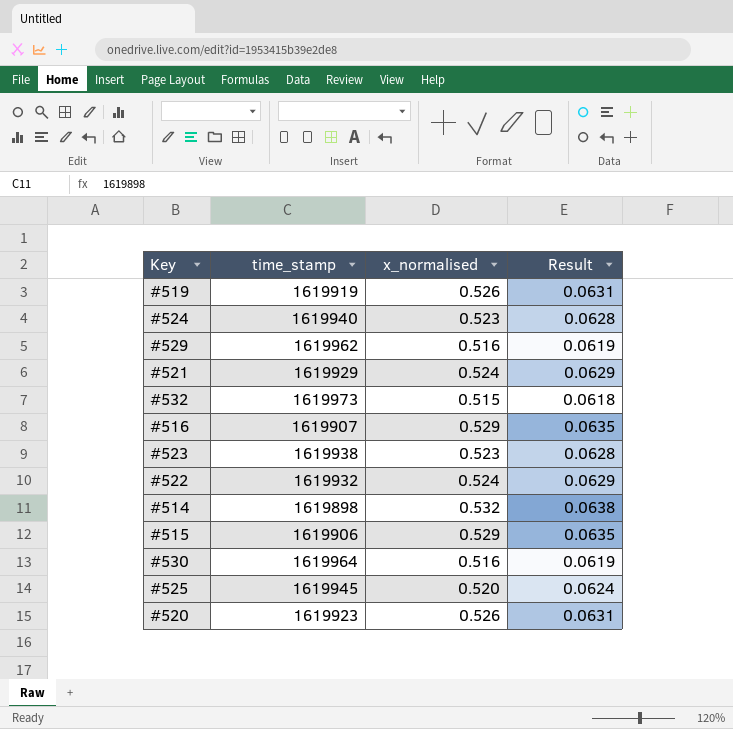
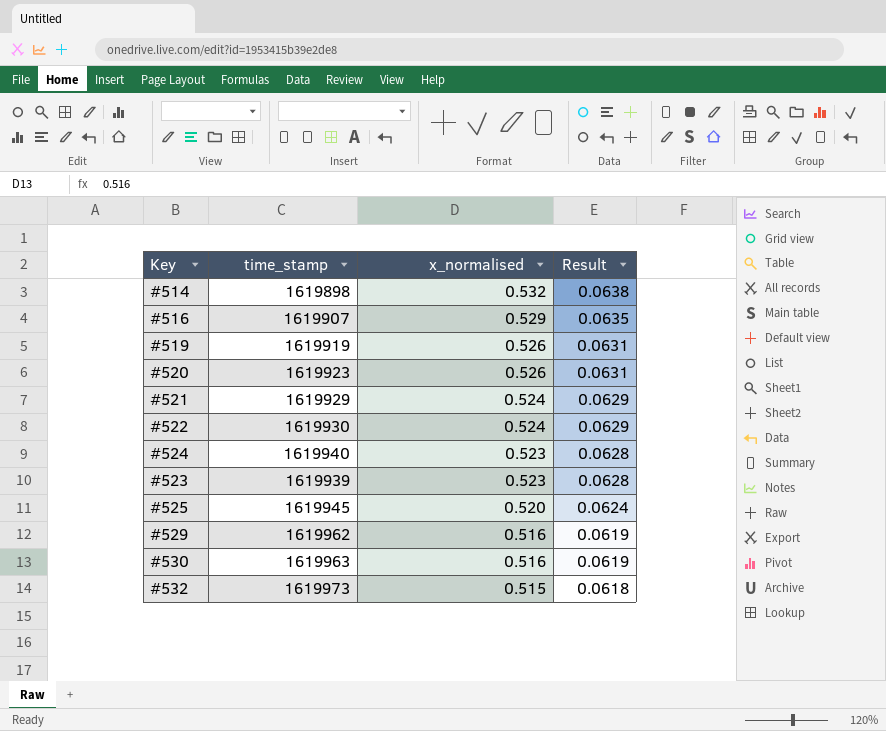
row order: none -> x_normalised descending
row #515: 1619906 | 0.529 | 0.0635 -> none
#522 | time_stamp: 1619932 -> 1619930
#523 | time_stamp: 1619938 -> 1619939
#530 | time_stamp: 1619964 -> 1619963

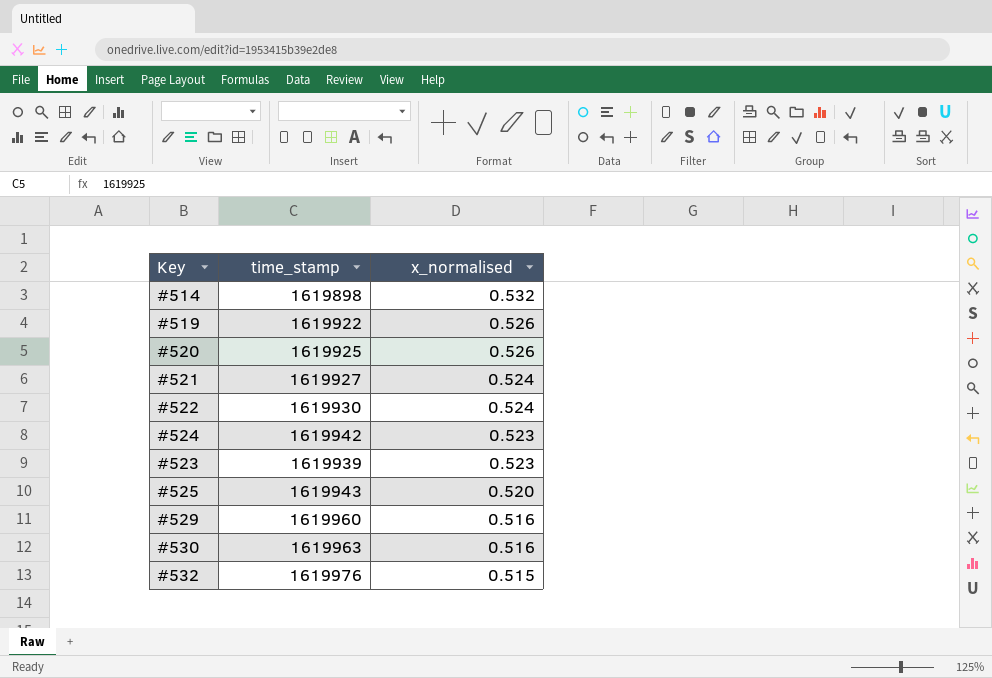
column Result | formula: [x_normalised] * 0.12 -> none
row #516: 1619907 | 0.529 | 0.0635 -> none
#519 | time_stamp: 1619919 -> 1619922
#520 | time_stamp: 1619923 -> 1619925
#521 | time_stamp: 1619929 -> 1619927
#524 | time_stamp: 1619940 -> 1619942
#525 | time_stamp: 1619945 -> 1619943
#529 | time_stamp: 1619962 -> 1619960
#532 | time_stamp: 1619973 -> 1619976

